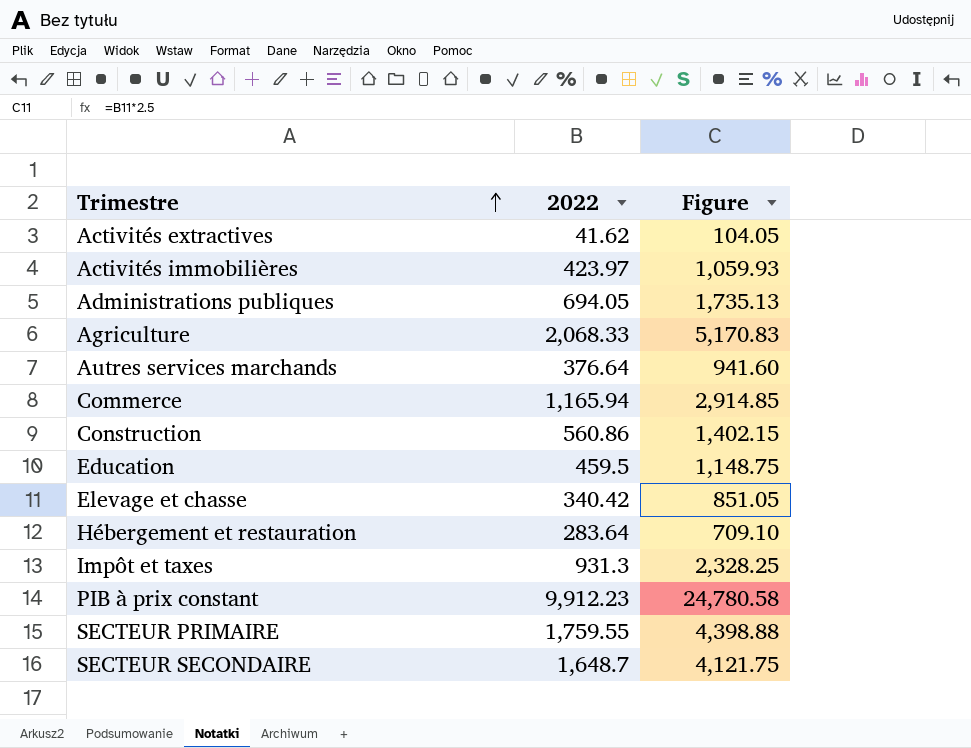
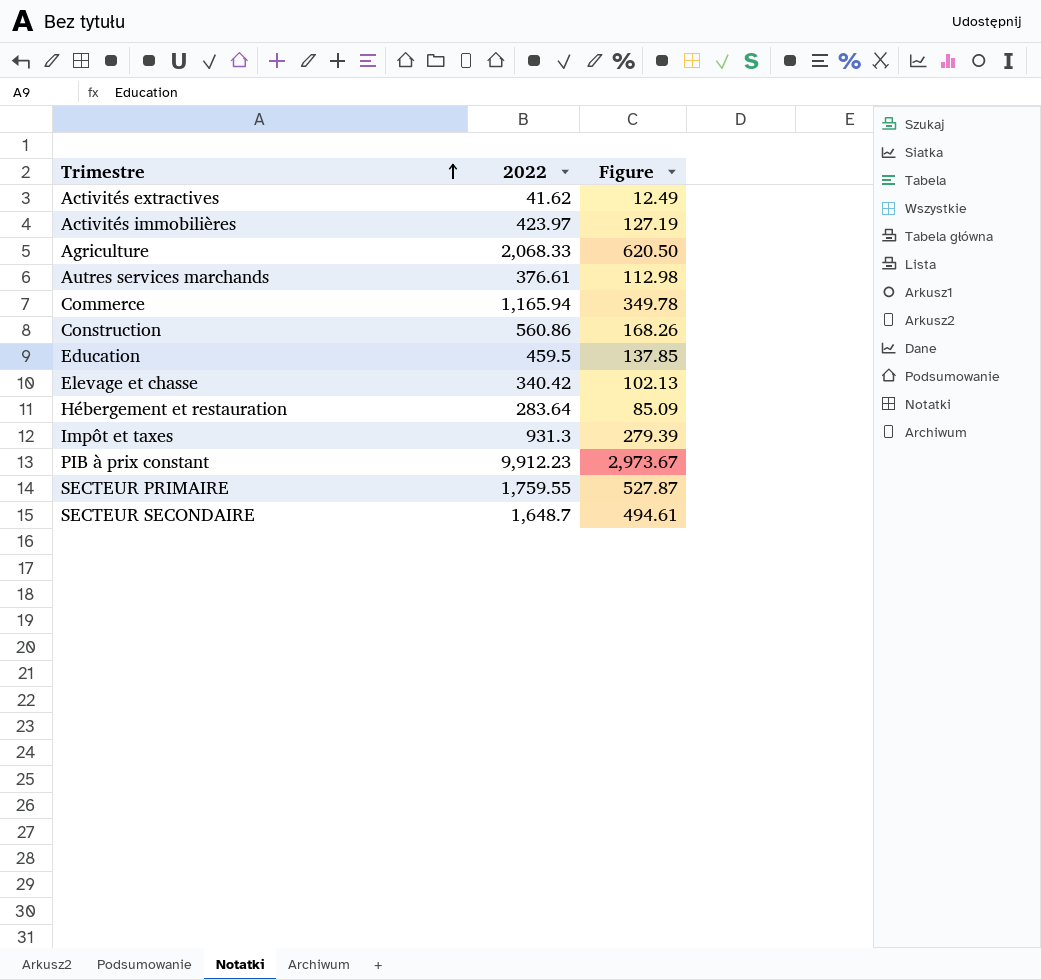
column Figure | formula: [2022] * 2.5 -> [2022] * 0.3
row Administrations publiques: 694.05 | 1,735.13 -> none
Autres services marchands | 2022: 376.64 -> 376.61

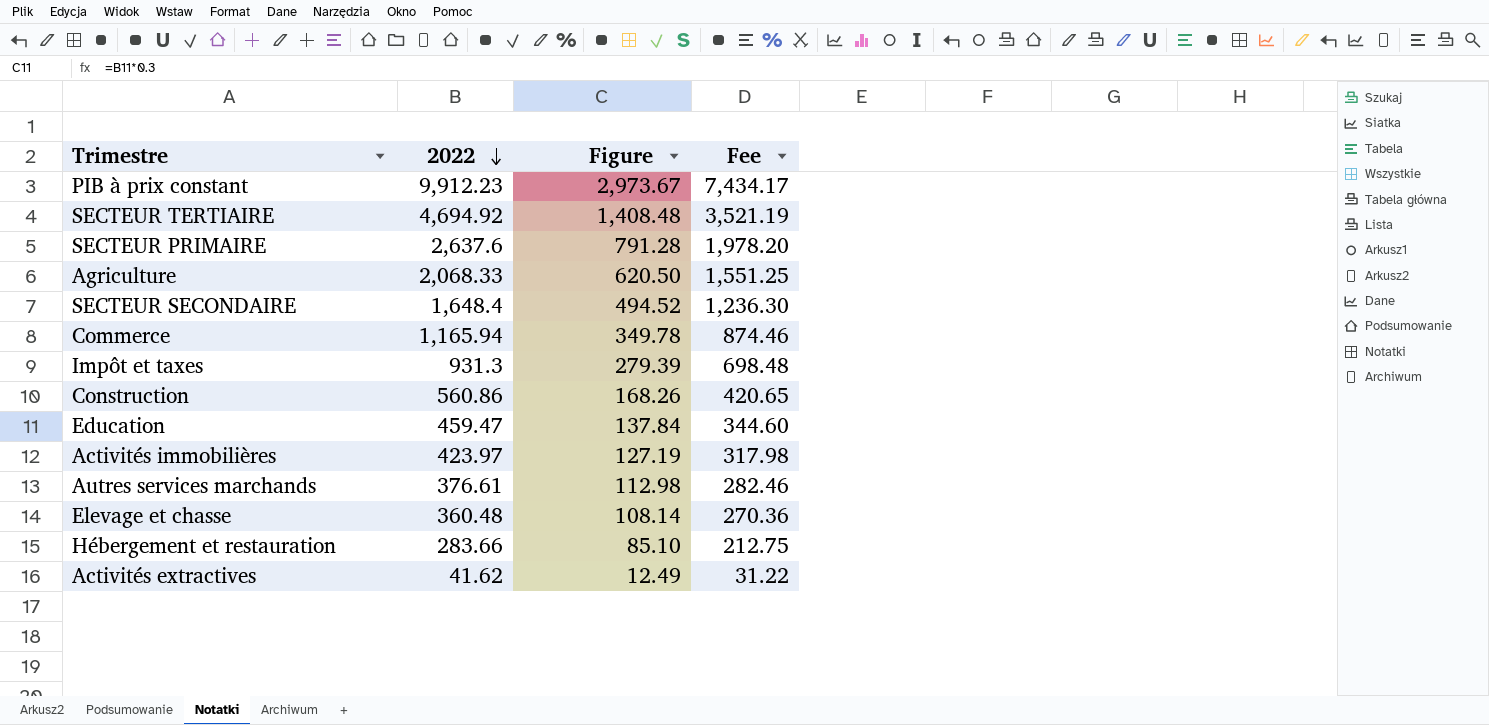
row order: Trimestre ascending -> 2022 descending
column Fee | formula: none -> [2022] * 0.75
row SECTEUR TERTIAIRE: none -> 4,694.92 | 1,408.48 | 3,521.19
SECTEUR PRIMAIRE | 2022: 1,759.55 -> 2,637.6
SECTEUR PRIMAIRE | Figure: 527.87 -> 791.28
SECTEUR SECONDAIRE | 2022: 1,648.7 -> 1,648.4
SECTEUR SECONDAIRE | Figure: 494.61 -> 494.52
Education | 2022: 459.5 -> 459.47
Education | Figure: 137.85 -> 137.84
Elevage et chasse | 2022: 340.42 -> 360.48
Elevage et chasse | Figure: 102.13 -> 108.14
Hébergement et restauration | 2022: 283.64 -> 283.66
Hébergement et restauration | Figure: 85.09 -> 85.10

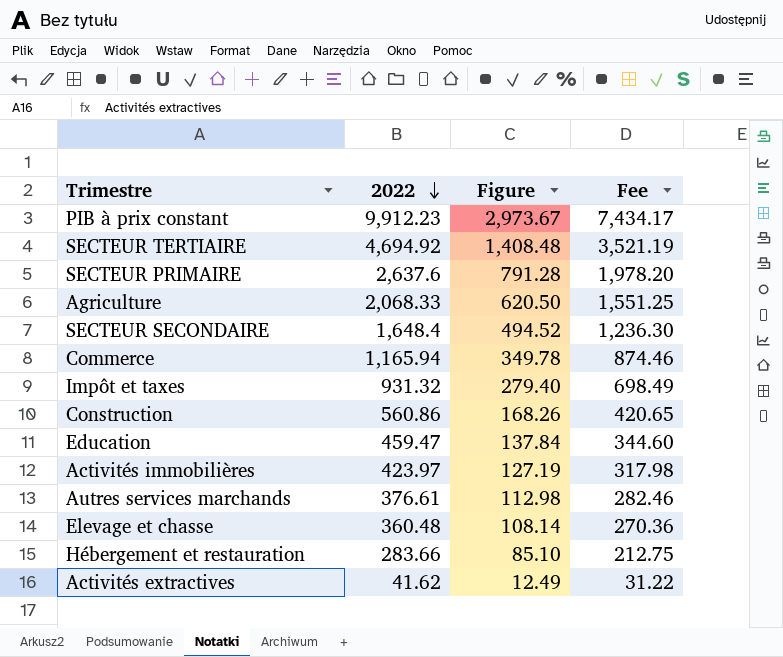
Impôt et taxes | 2022: 931.3 -> 931.32
Impôt et taxes | Figure: 279.39 -> 279.40
Impôt et taxes | Fee: 698.48 -> 698.49

